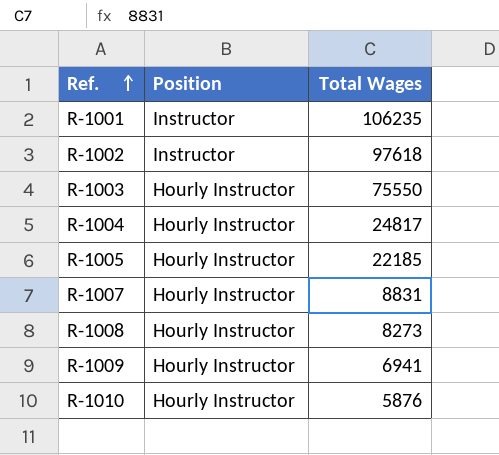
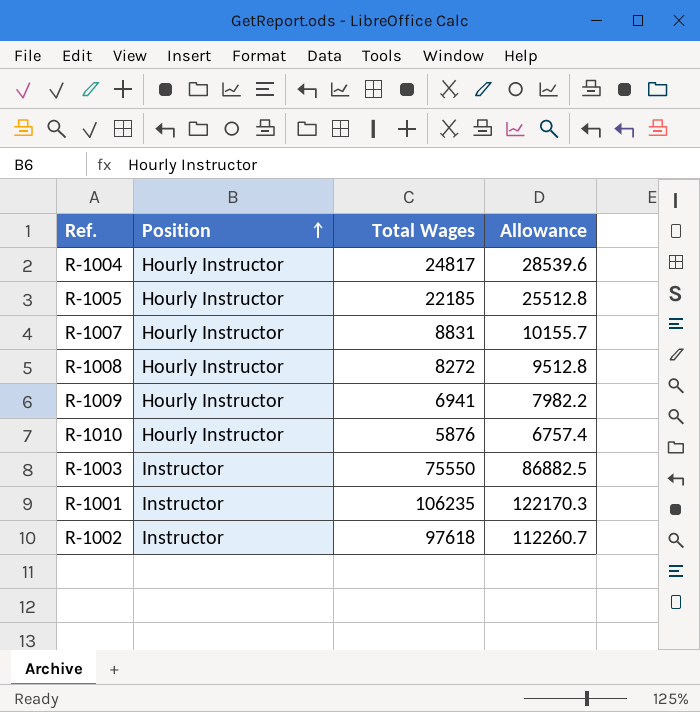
row order: Ref. ascending -> Position ascending
column Allowance | formula: none -> [Total Wages] * 1.15
R-1008 | Total Wages: 8273 -> 8272
R-1003 | Position: Hourly Instructor -> Instructor

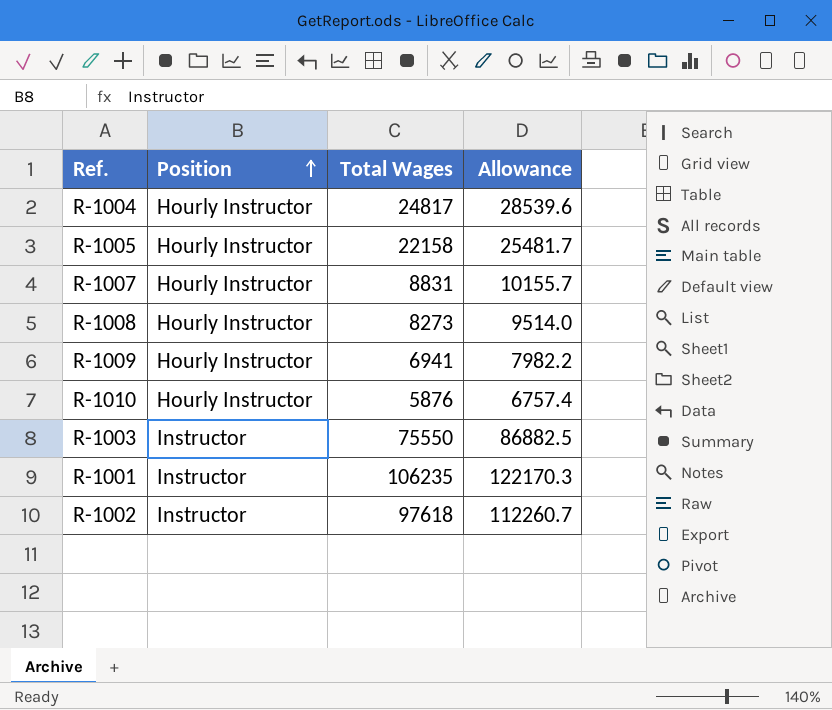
R-1005 | Total Wages: 22185 -> 22158
R-1005 | Allowance: 25512.8 -> 25481.7
R-1008 | Total Wages: 8272 -> 8273
R-1008 | Allowance: 9512.8 -> 9514.0

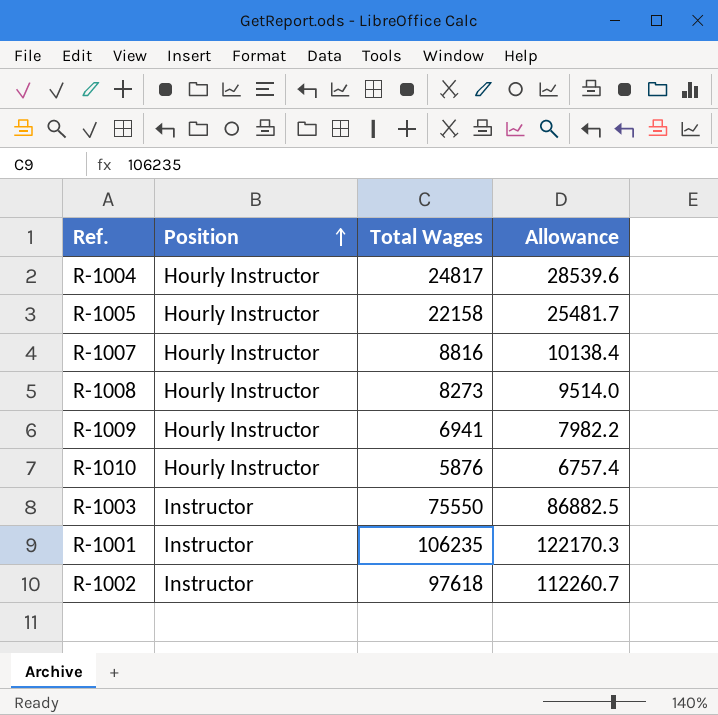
R-1007 | Total Wages: 8831 -> 8816
R-1007 | Allowance: 10155.7 -> 10138.4

